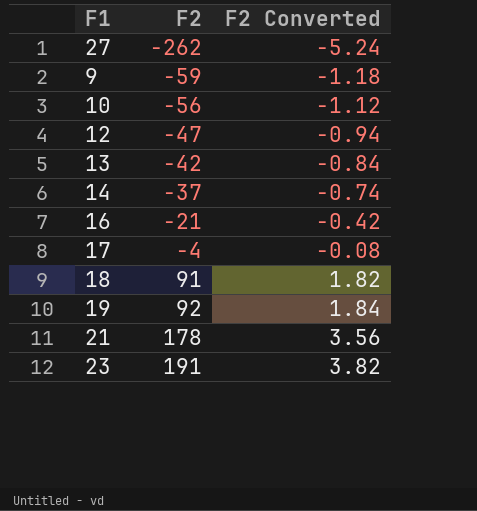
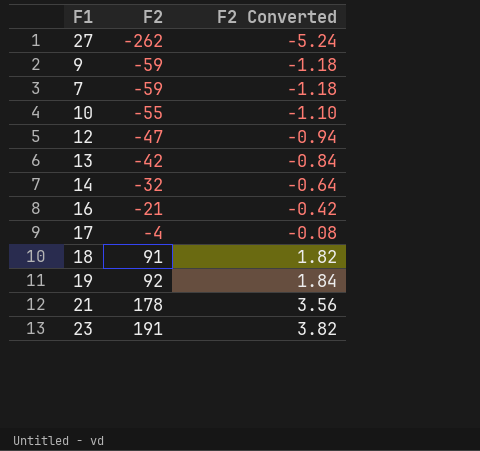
row 7: none -> -59 | -1.18
10 | F2: -56 -> -55
10 | F2 Converted: -1.12 -> -1.10
14 | F2: -37 -> -32
14 | F2 Converted: -0.74 -> -0.64

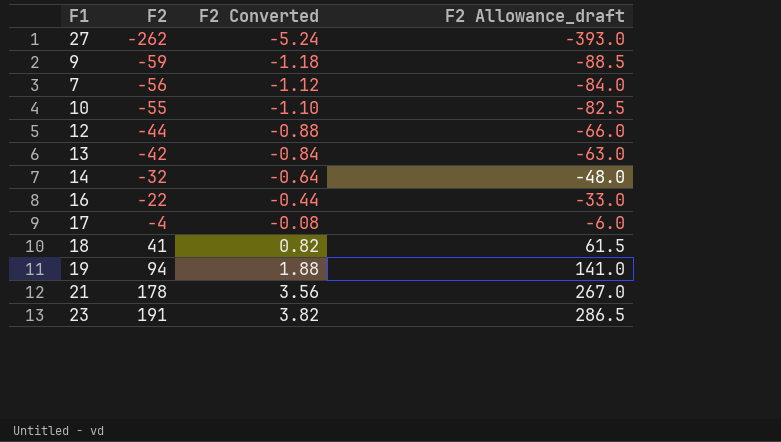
column F2 Allowance_draft | formula: none -> [F2] * 1.5
7 | F2: -59 -> -56
7 | F2 Converted: -1.18 -> -1.12
12 | F2: -47 -> -44
12 | F2 Converted: -0.94 -> -0.88
16 | F2: -21 -> -22
16 | F2 Converted: -0.42 -> -0.44
18 | F2: 91 -> 41
18 | F2 Converted: 1.82 -> 0.82
19 | F2: 92 -> 94
19 | F2 Converted: 1.84 -> 1.88

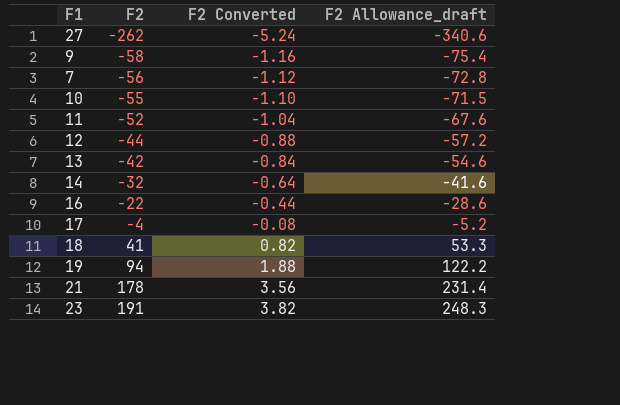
column F2 Allowance_draft | formula: [F2] * 1.5 -> [F2] * 1.3
9 | F2: -59 -> -58
9 | F2 Converted: -1.18 -> -1.16
row 11: none -> -52 | -1.04 | -67.6

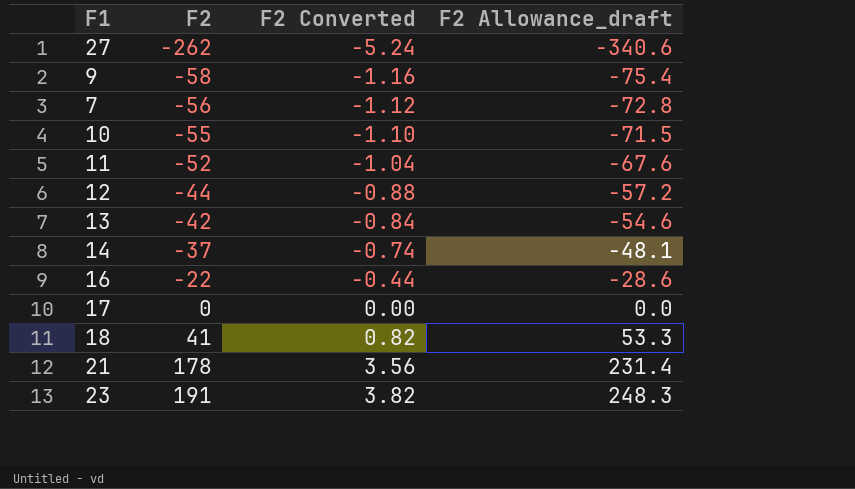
row 19: 94 | 1.88 | 122.2 -> none
14 | F2: -32 -> -37
14 | F2 Converted: -0.64 -> -0.74
14 | F2 Allowance_draft: -41.6 -> -48.1
17 | F2: -4 -> 0
17 | F2 Converted: -0.08 -> 0.00
17 | F2 Allowance_draft: -5.2 -> 0.0

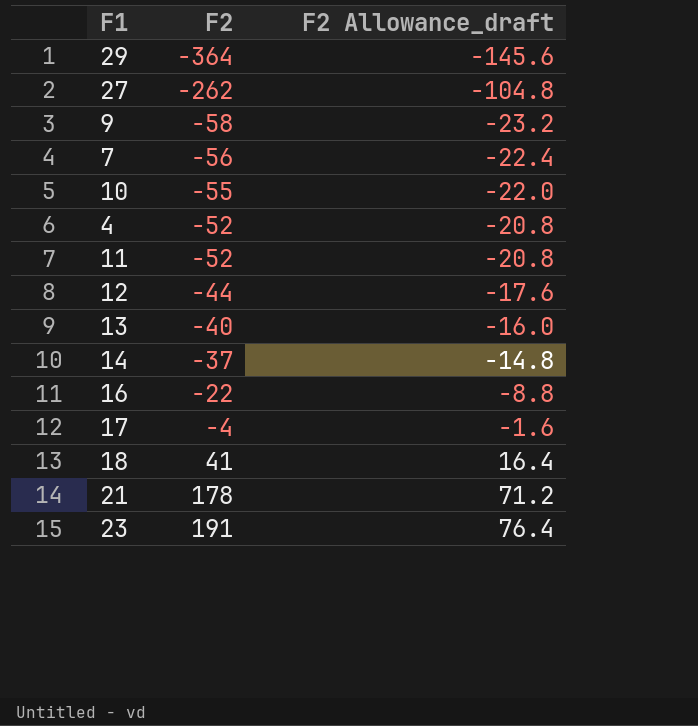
column F2 Converted | formula: [F2] * 0.02 -> none
column F2 Allowance_draft | formula: [F2] * 1.3 -> [F2] * 0.4
row 29: none -> -364 | -145.6
row 4: none -> -52 | -20.8
13 | F2: -42 -> -40
17 | F2: 0 -> -4

